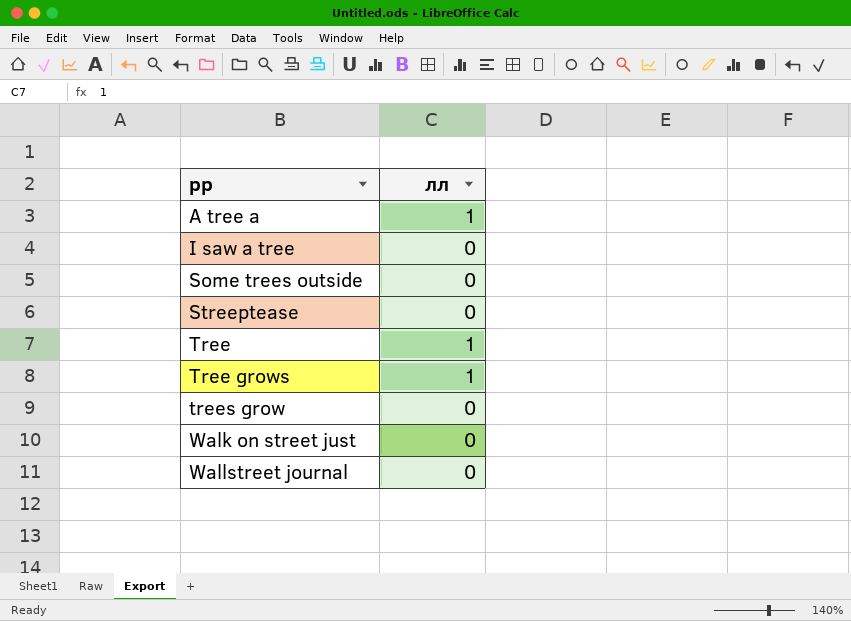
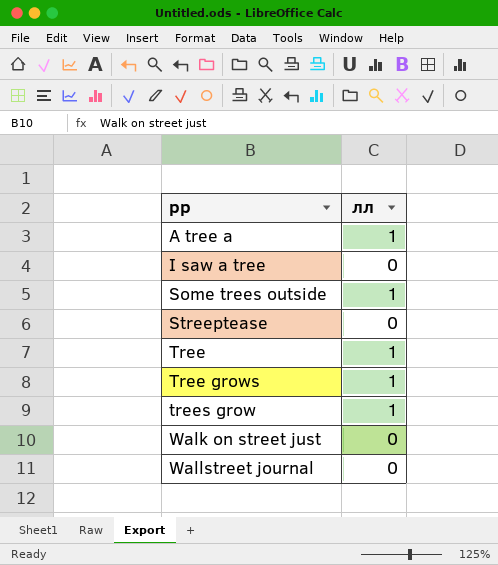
Some trees outside | лл: 0 -> 1
trees grow | лл: 0 -> 1

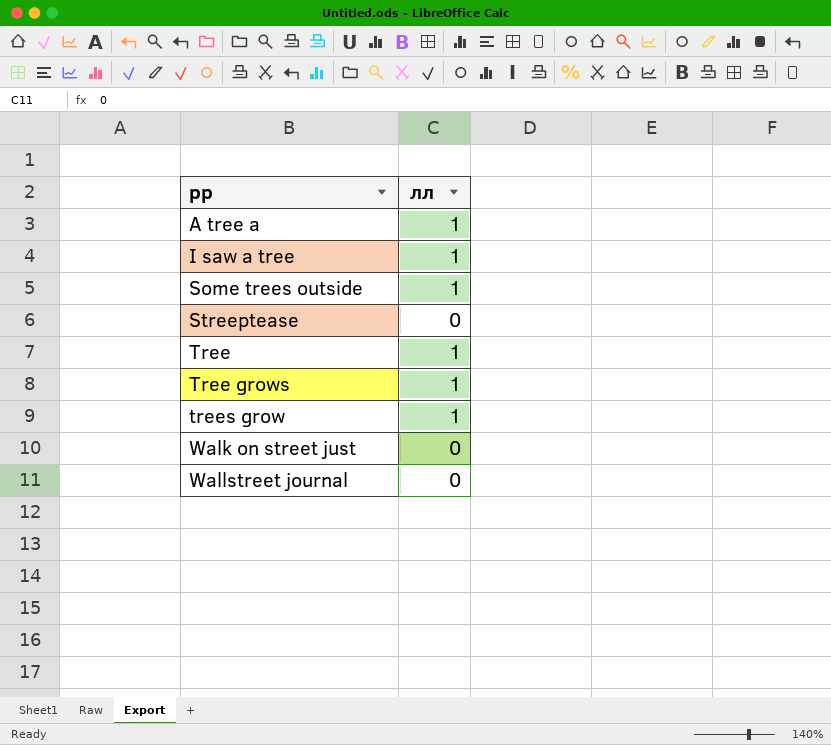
I saw a tree | лл: 0 -> 1

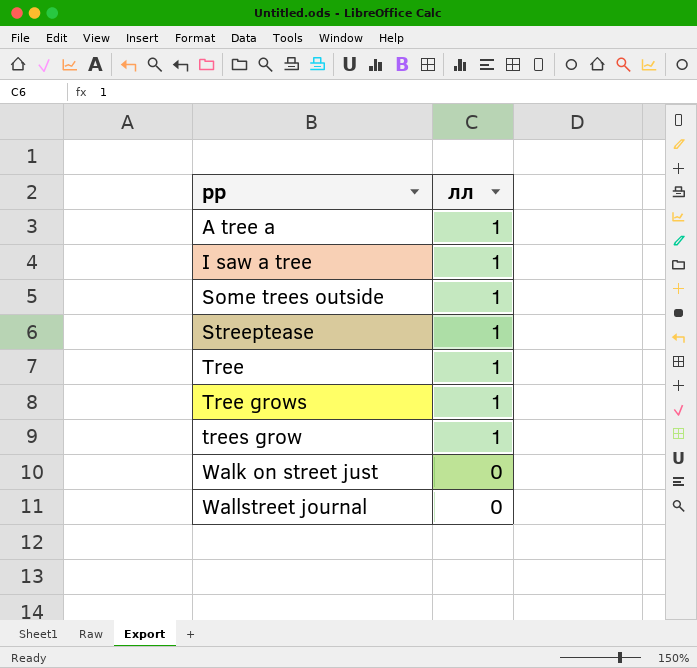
Streeptease | лл: 0 -> 1

